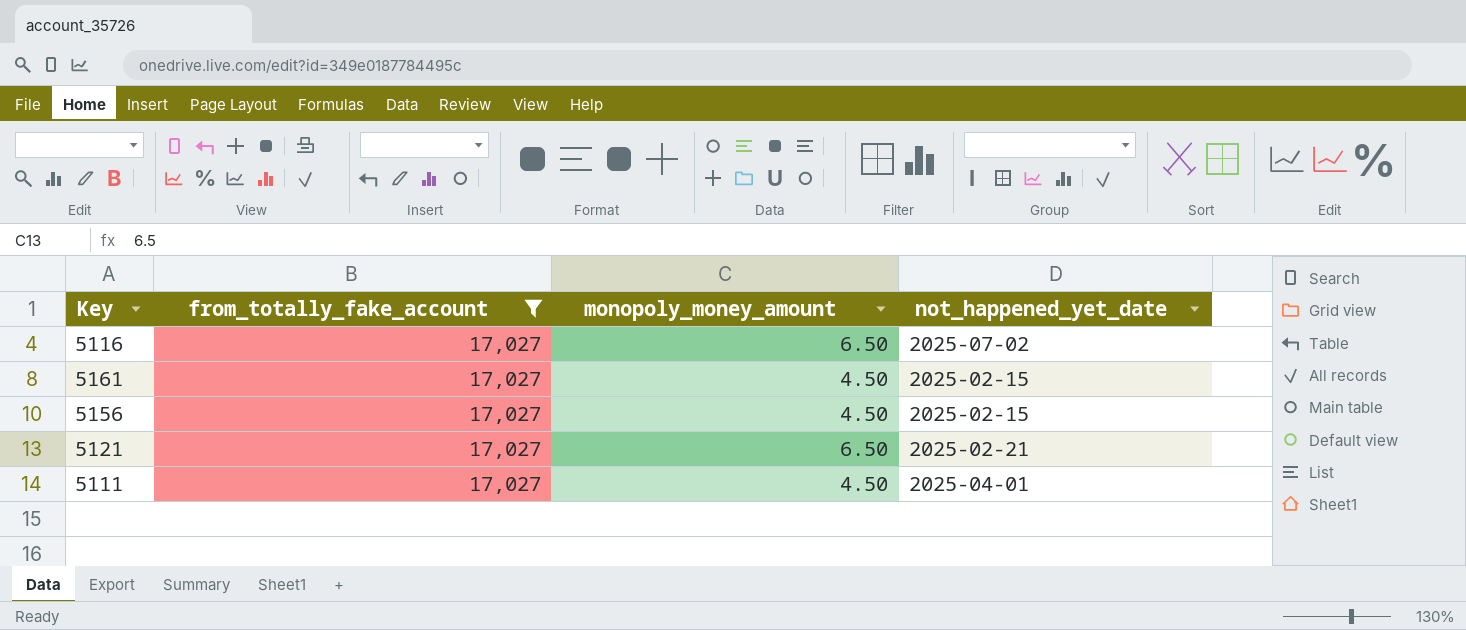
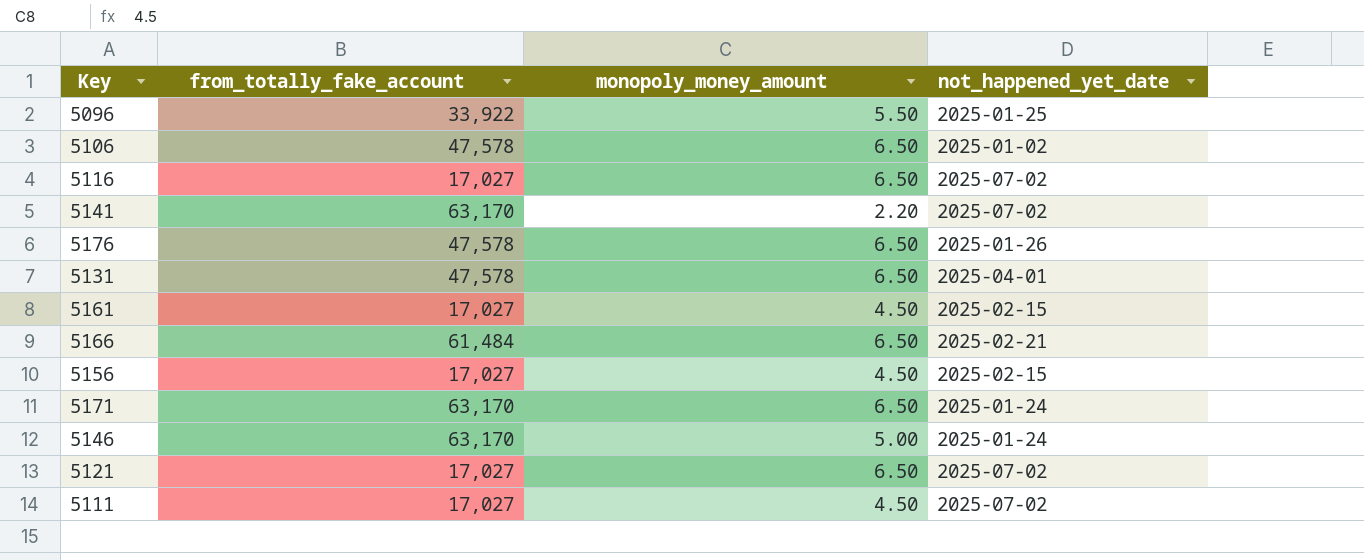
filter: from_totally_fake_account = 17,027 -> none
5121 | not_happened_yet_date: 2025-02-21 -> 2025-07-02
5111 | not_happened_yet_date: 2025-04-01 -> 2025-07-02

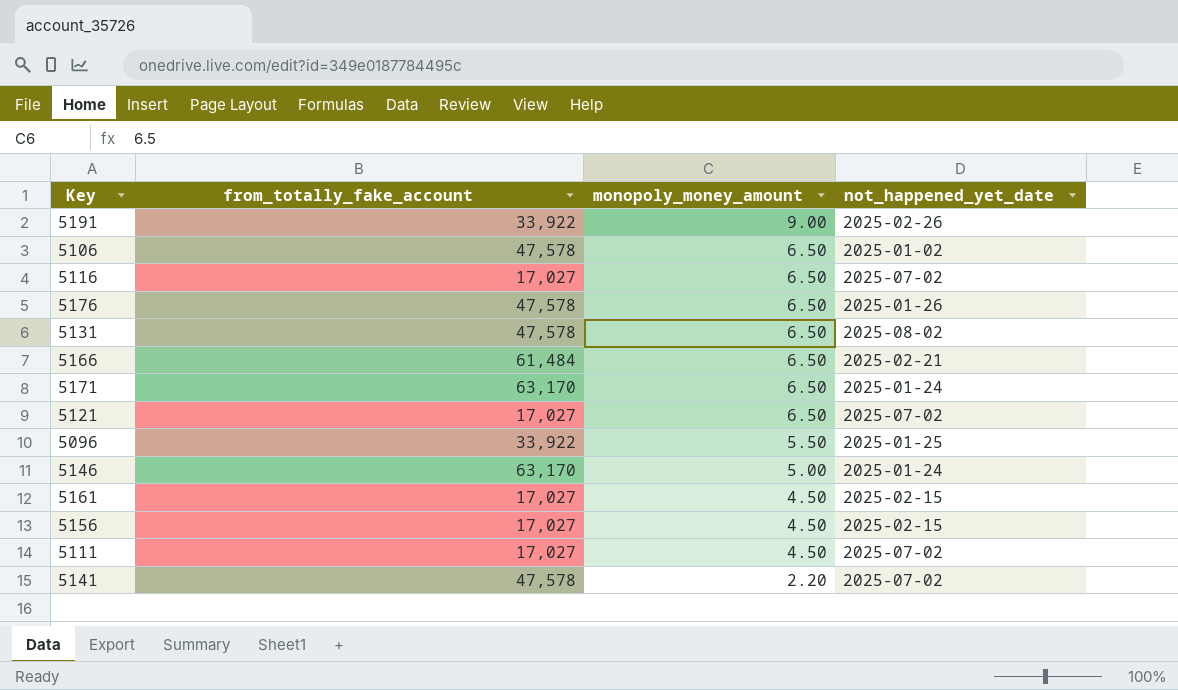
row order: none -> monopoly_money_amount descending
row 5191: none -> 33,922 | 9.00 | 2025-02-26
5131 | not_happened_yet_date: 2025-04-01 -> 2025-08-02
5141 | from_totally_fake_account: 63,170 -> 47,578

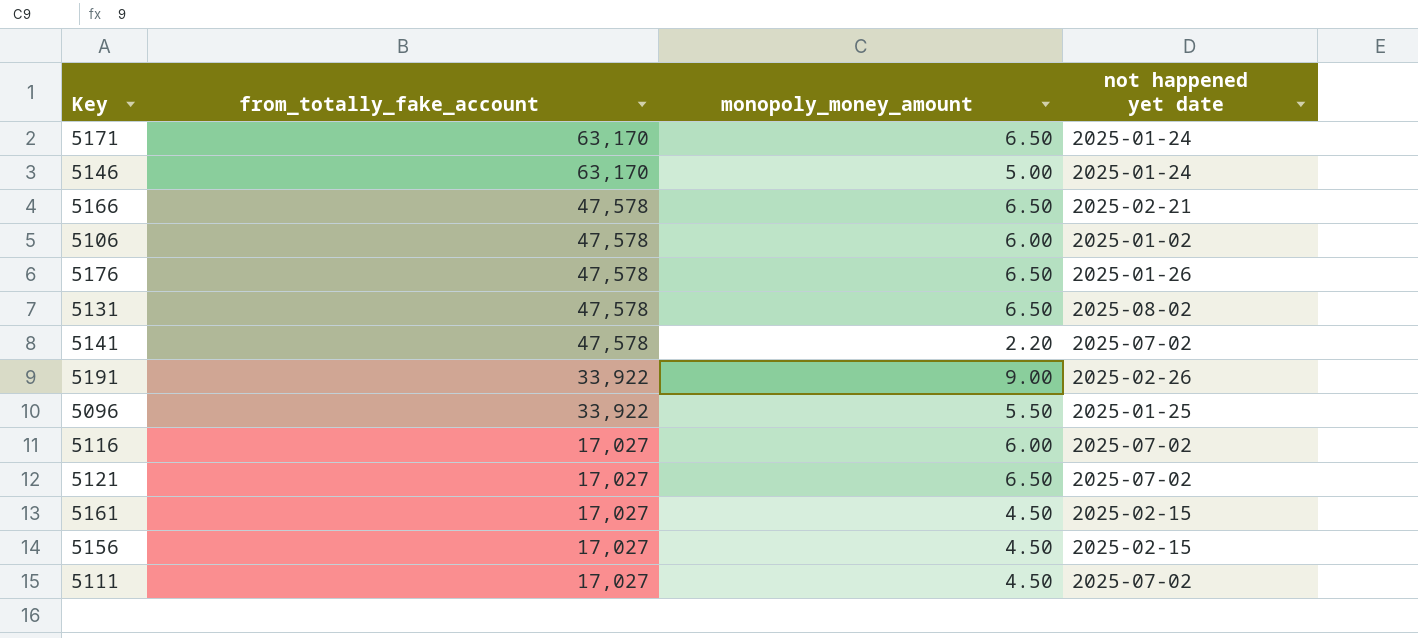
row order: monopoly_money_amount descending -> from_totally_fake_account descending
column name: not_happened_yet_date -> not happened yet date
5166 | from_totally_fake_account: 61,484 -> 47,578
5106 | monopoly_money_amount: 6.50 -> 6.00
5116 | monopoly_money_amount: 6.50 -> 6.00

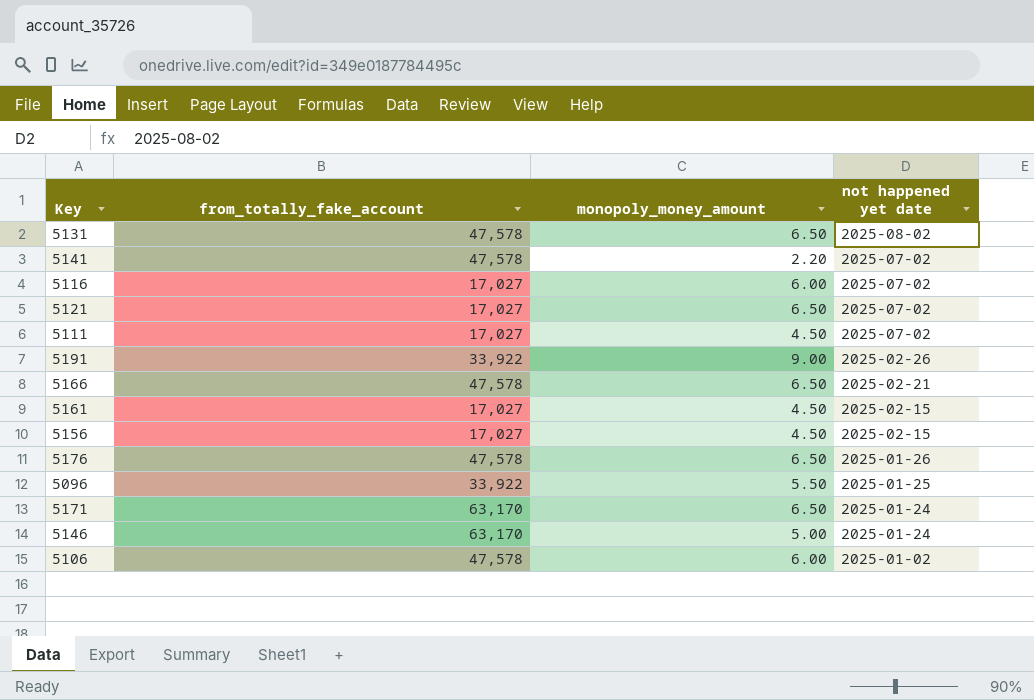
row order: from_totally_fake_account descending -> not happened yet date descending

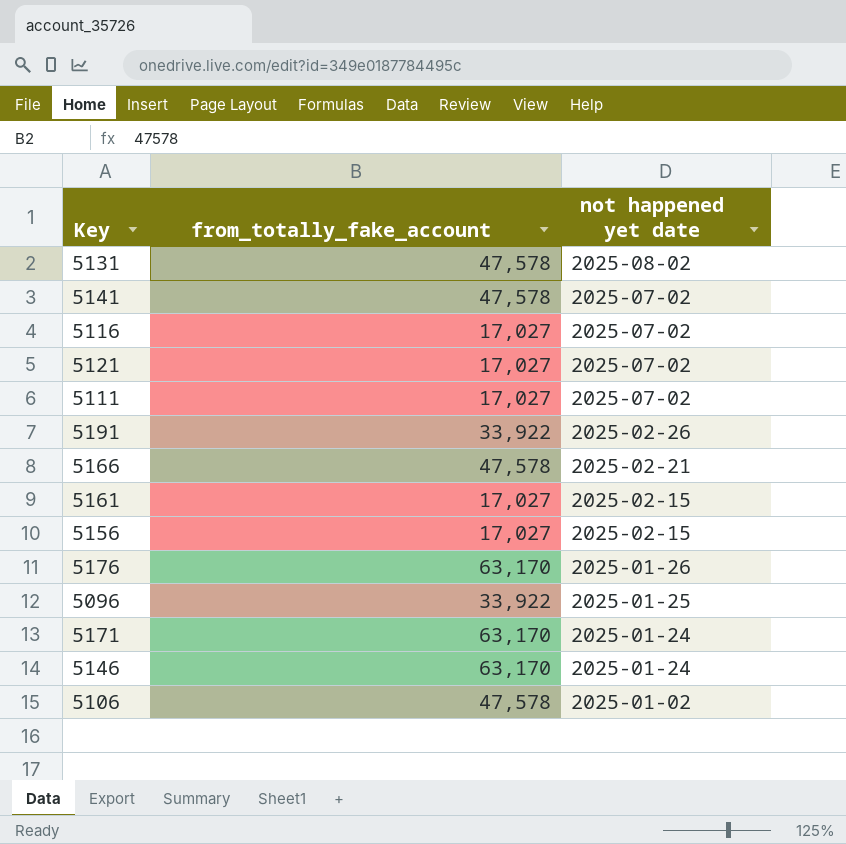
column monopoly_money_amount | position: 3 -> none
5176 | from_totally_fake_account: 47,578 -> 63,170

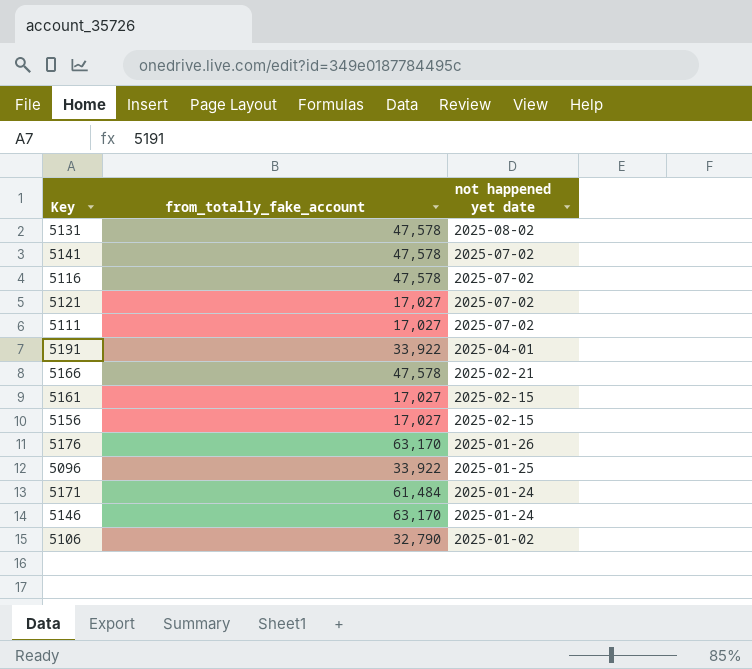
5116 | from_totally_fake_account: 17,027 -> 47,578
5191 | not happened yet date: 2025-02-26 -> 2025-04-01
5171 | from_totally_fake_account: 63,170 -> 61,484
5106 | from_totally_fake_account: 47,578 -> 32,790

